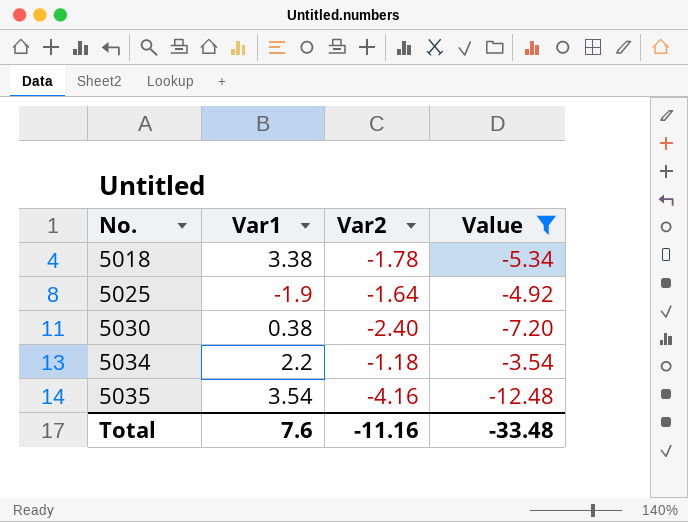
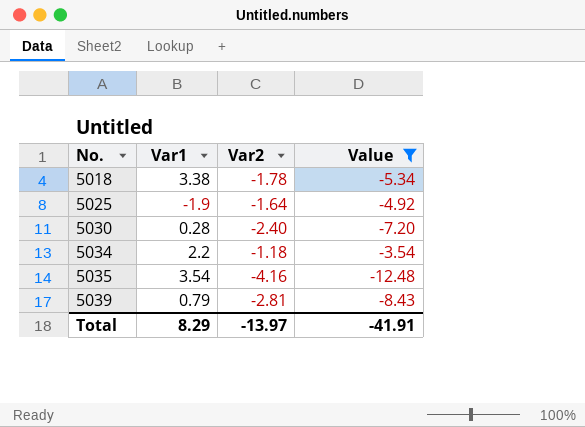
5030 | Var1: 0.38 -> 0.28
row 5039: none -> 0.79 | -2.81 | -8.43
Total | Var1: 7.6 -> 8.29
Total | Var2: -11.16 -> -13.97
Total | Value: -33.48 -> -41.91

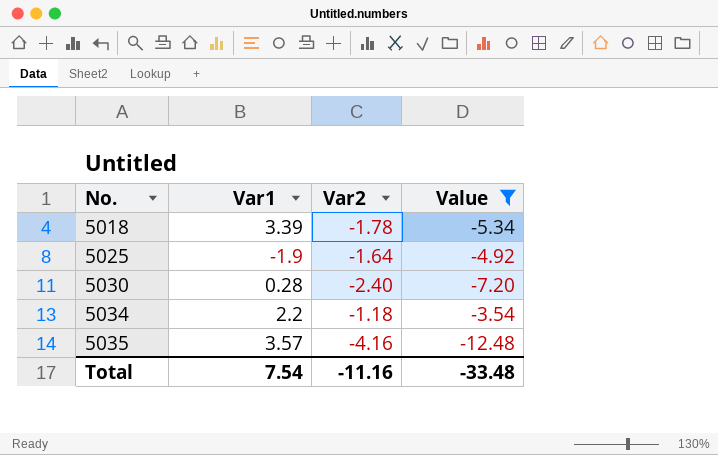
row 5039: 0.79 | -2.81 | -8.43 -> none
5018 | Var1: 3.38 -> 3.39
5035 | Var1: 3.54 -> 3.57
Total | Var1: 8.29 -> 7.54
Total | Var2: -13.97 -> -11.16
Total | Value: -41.91 -> -33.48

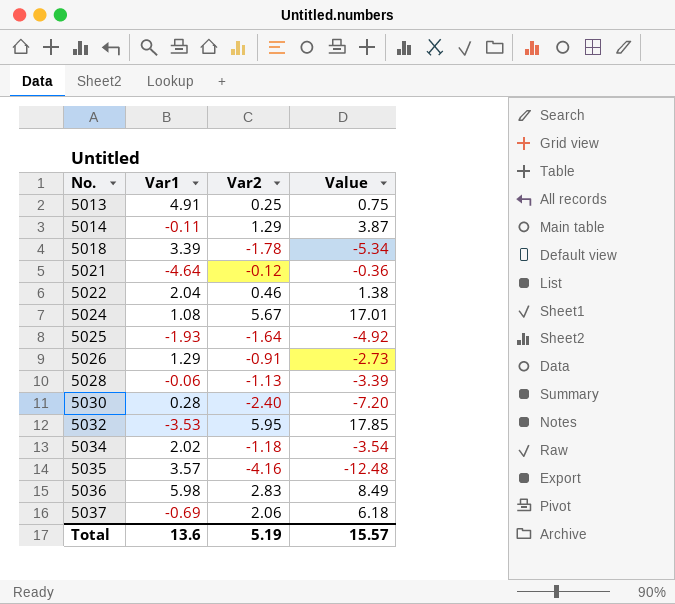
filter: Value <= -3.54 -> none
5025 | Var1: -1.9 -> -1.93
5034 | Var1: 2.2 -> 2.02
Total | Var1: 7.54 -> 13.6
Total | Var2: -11.16 -> 5.19
Total | Value: -33.48 -> 15.57

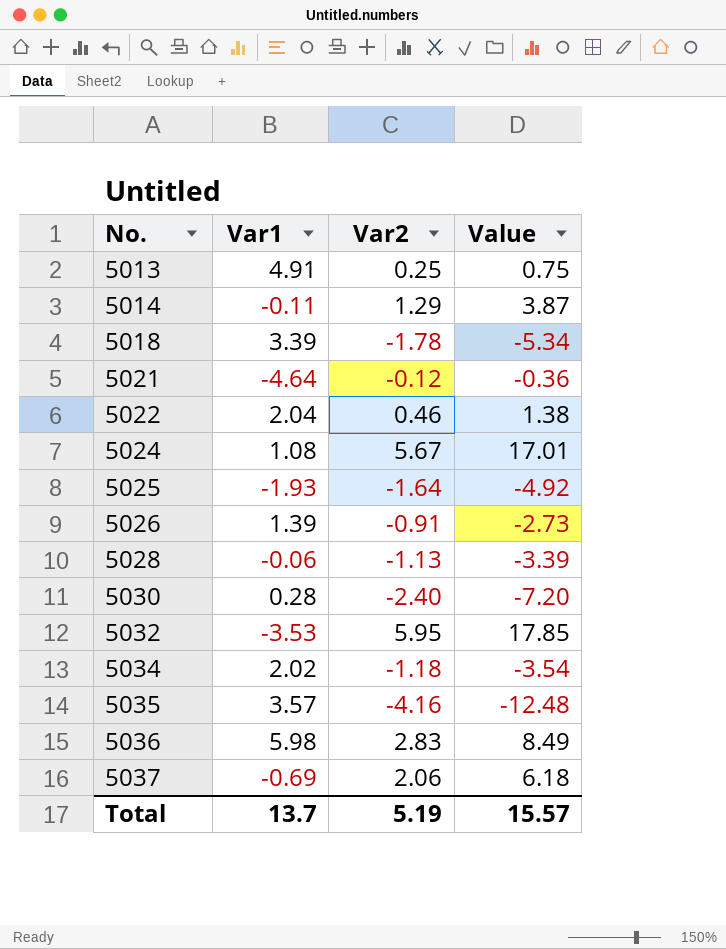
5026 | Var1: 1.29 -> 1.39
Total | Var1: 13.6 -> 13.7

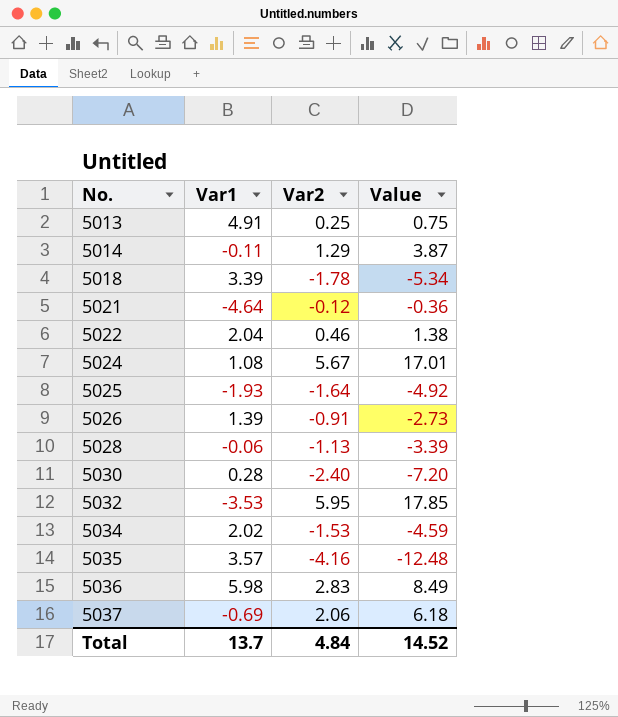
5034 | Var2: -1.18 -> -1.53
5034 | Value: -3.54 -> -4.59
Total | Var2: 5.19 -> 4.84
Total | Value: 15.57 -> 14.52

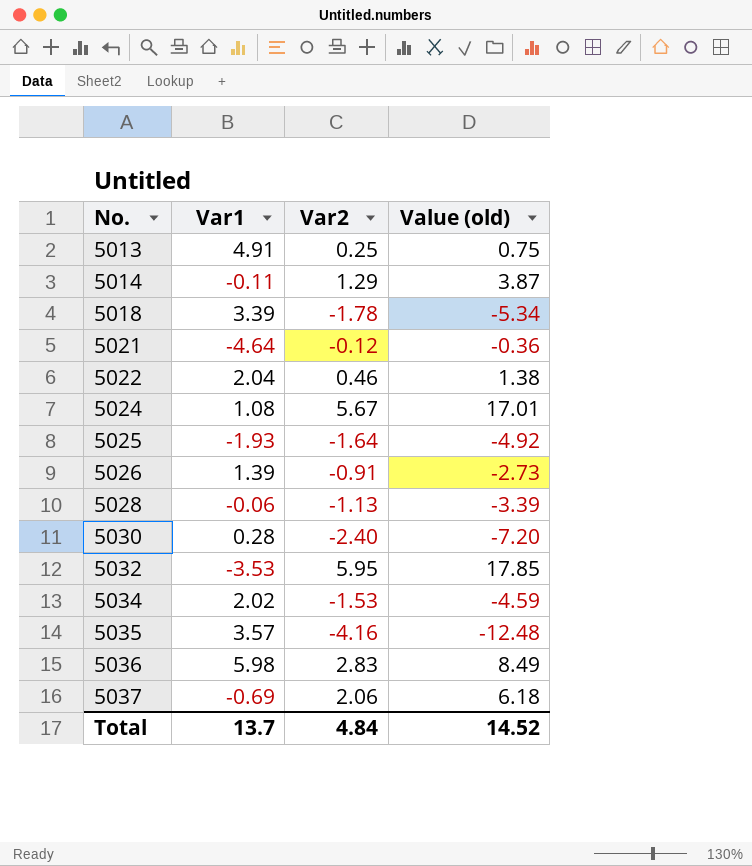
column name: Value -> Value (old)

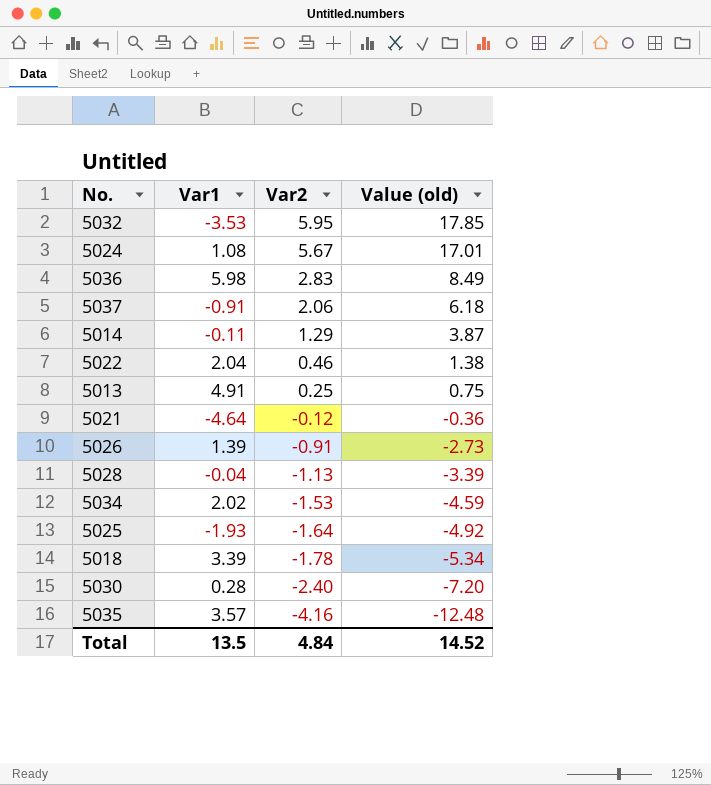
row order: No. ascending -> Var2 descending
5037 | Var1: -0.69 -> -0.91
5028 | Var1: -0.06 -> -0.04
Total | Var1: 13.7 -> 13.5

